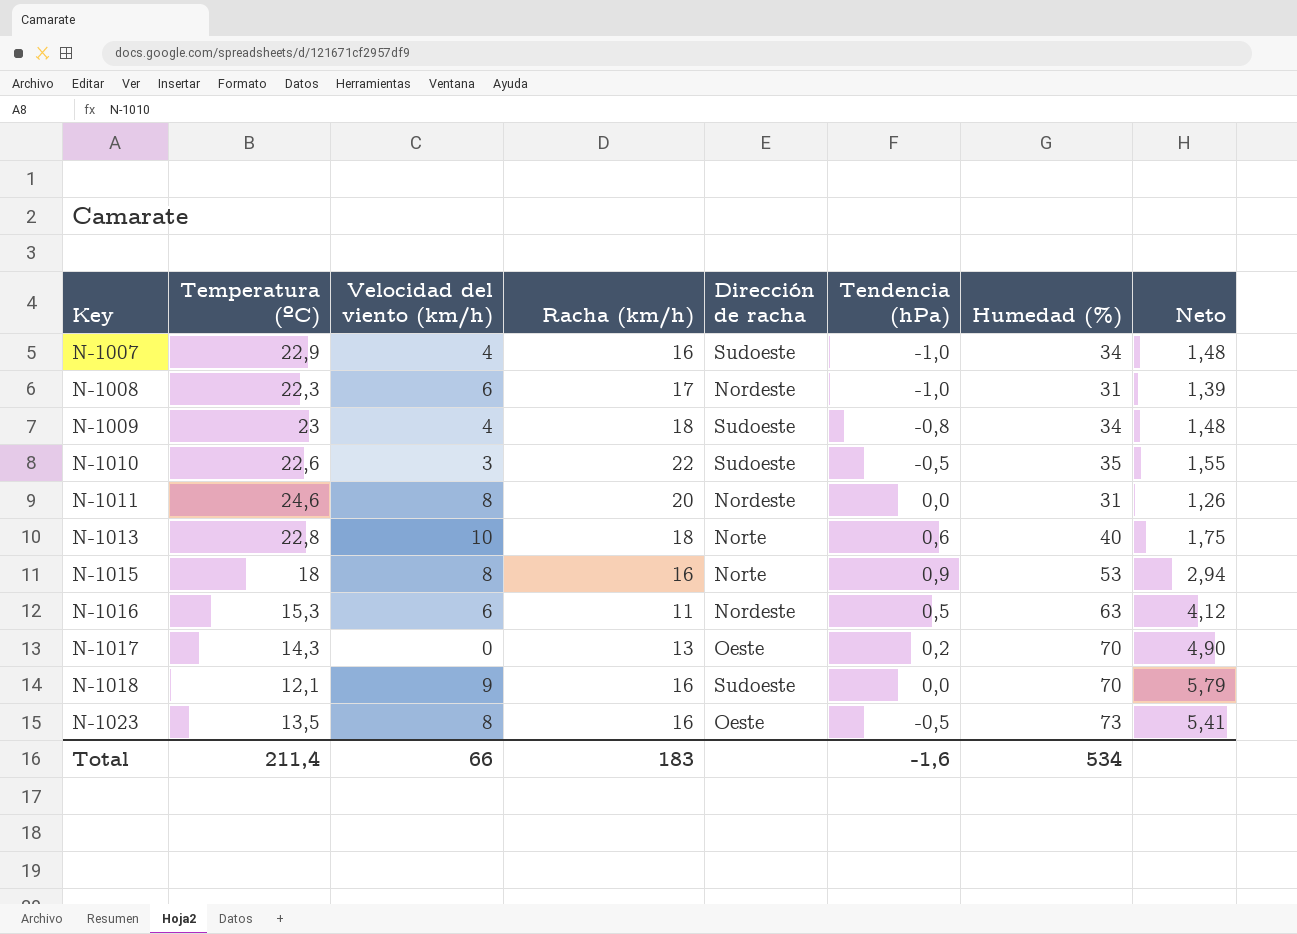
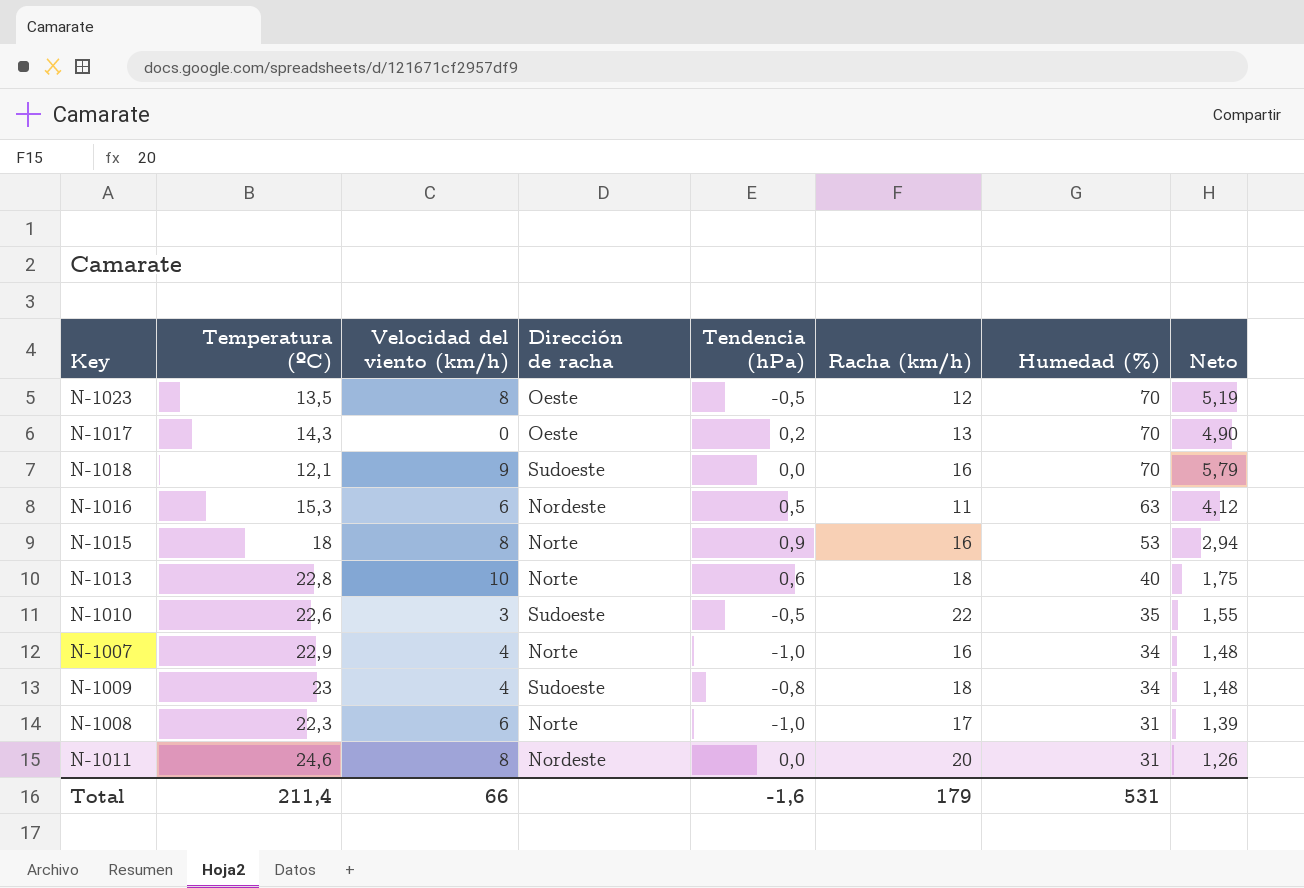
row order: Key ascending -> Humedad (%) descending
column Racha (km/h) | position: 4 -> 6
N-1023 | Racha (km/h): 16 -> 12
N-1023 | Humedad (%): 73 -> 70
N-1023 | Neto: 5,41 -> 5,19
N-1007 | Dirección de racha: Sudoeste -> Norte
N-1008 | Dirección de racha: Nordeste -> Norte
Total | Racha (km/h): 183 -> 179
Total | Humedad (%): 534 -> 531

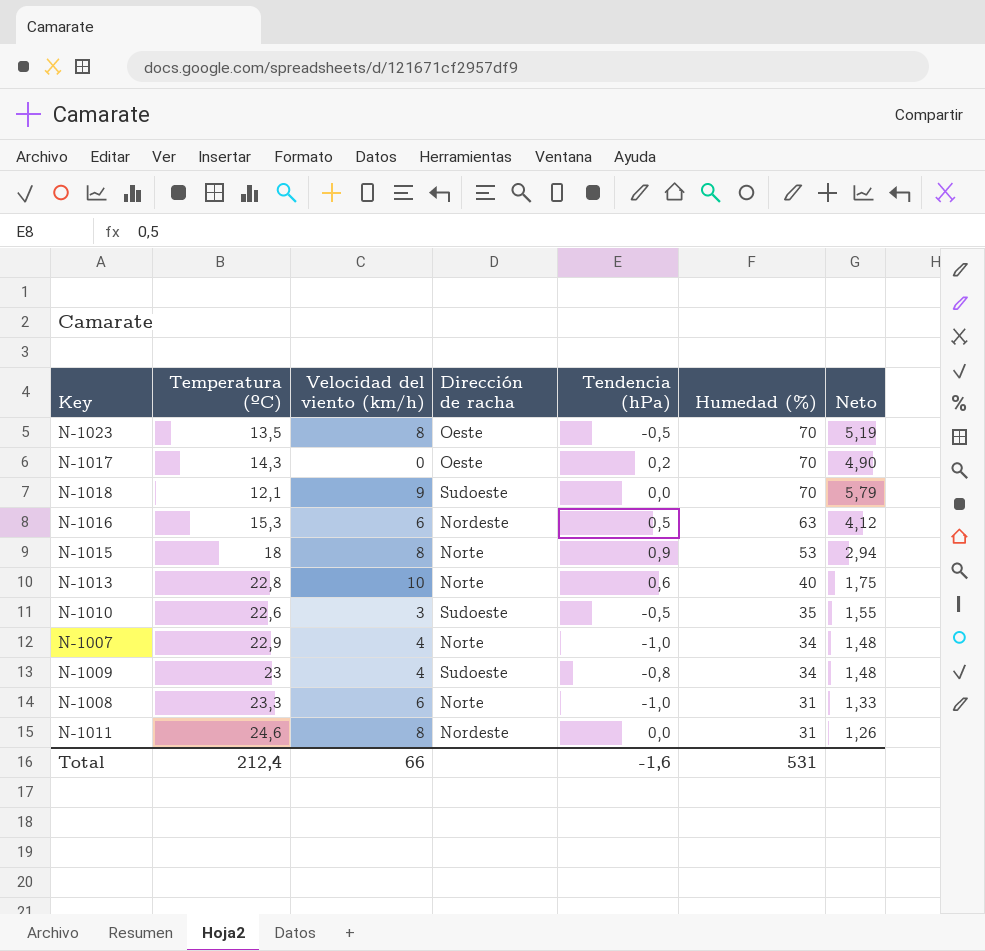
column Racha (km/h) | position: 6 -> none
N-1008 | Temperatura (ºC): 22,3 -> 23,3
N-1008 | Neto: 1,39 -> 1,33
Total | Temperatura (ºC): 211,4 -> 212,4

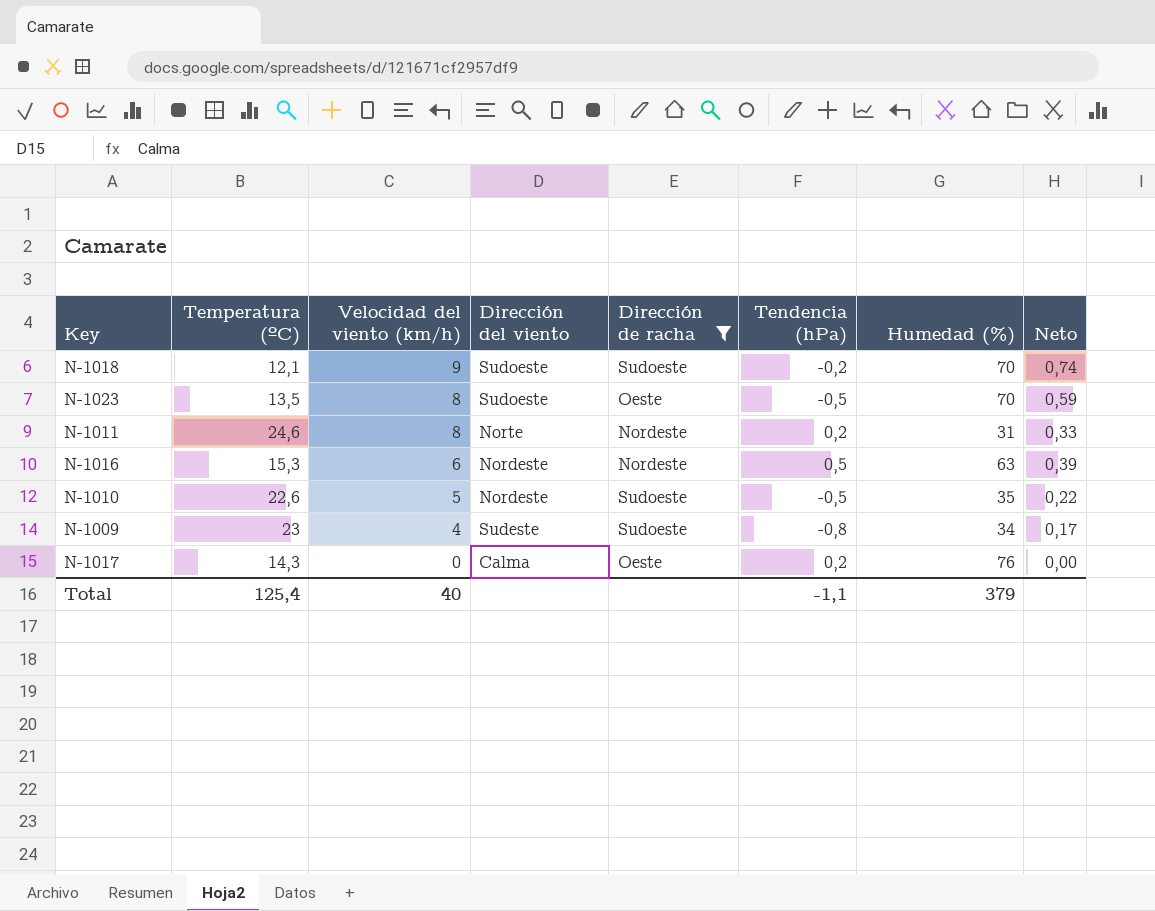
filter: none -> Dirección de racha != Norte
row order: Humedad (%) descending -> Velocidad del viento (km/h) descending
column Dirección del viento | position: none -> 4
column Neto | formula: [Humedad (%)] / [Temperatura (ºC)] -> [Velocidad del viento (km/h)] / [Temperatura (ºC)]
N-1018 | Tendencia (hPa): 0,0 -> -0,2
N-1011 | Tendencia (hPa): 0,0 -> 0,2
N-1010 | Velocidad del viento (km/h): 3 -> 5
N-1017 | Humedad (%): 70 -> 76
Total | Temperatura (ºC): 212,4 -> 125,4
Total | Velocidad del viento (km/h): 66 -> 40
Total | Tendencia (hPa): -1,6 -> -1,1
Total | Humedad (%): 531 -> 379

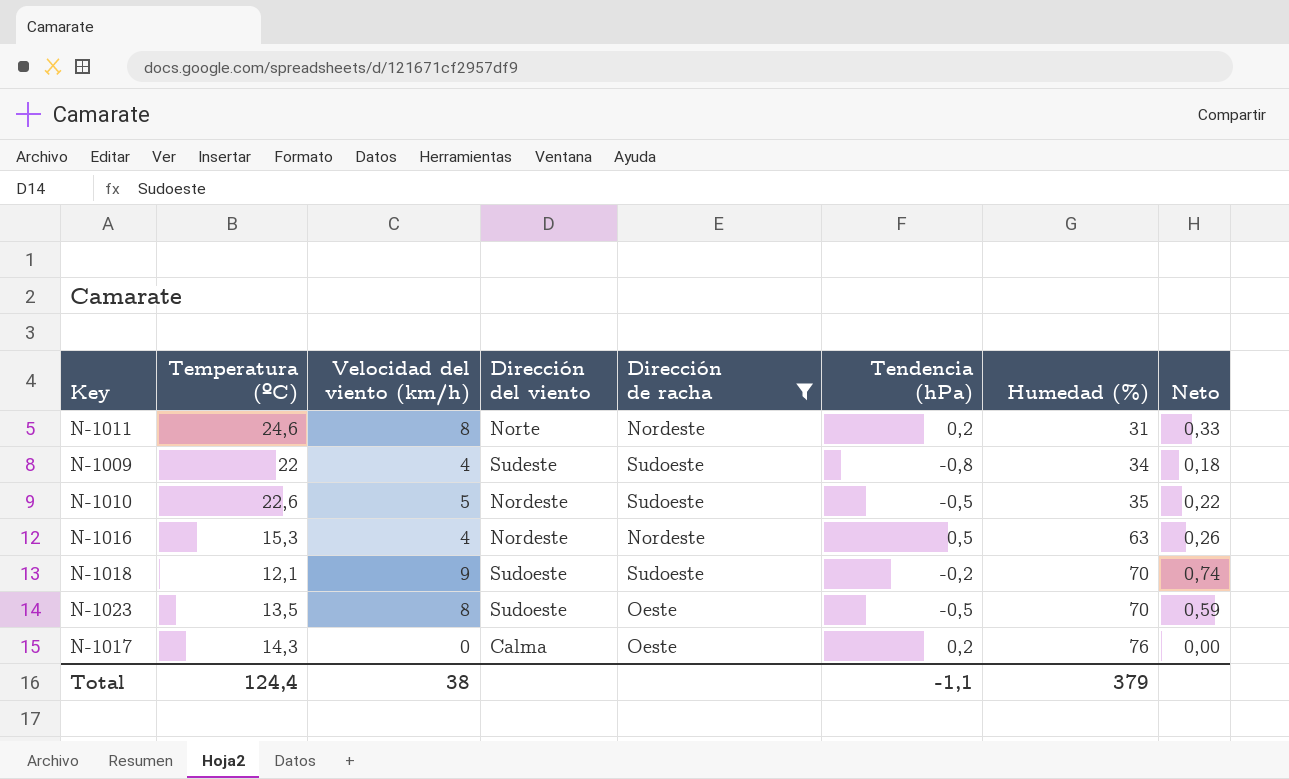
row order: Velocidad del viento (km/h) descending -> Humedad (%) ascending
N-1009 | Temperatura (ºC): 23 -> 22
N-1009 | Neto: 0,17 -> 0,18
N-1016 | Velocidad del viento (km/h): 6 -> 4
N-1016 | Neto: 0,39 -> 0,26
Total | Temperatura (ºC): 125,4 -> 124,4
Total | Velocidad del viento (km/h): 40 -> 38

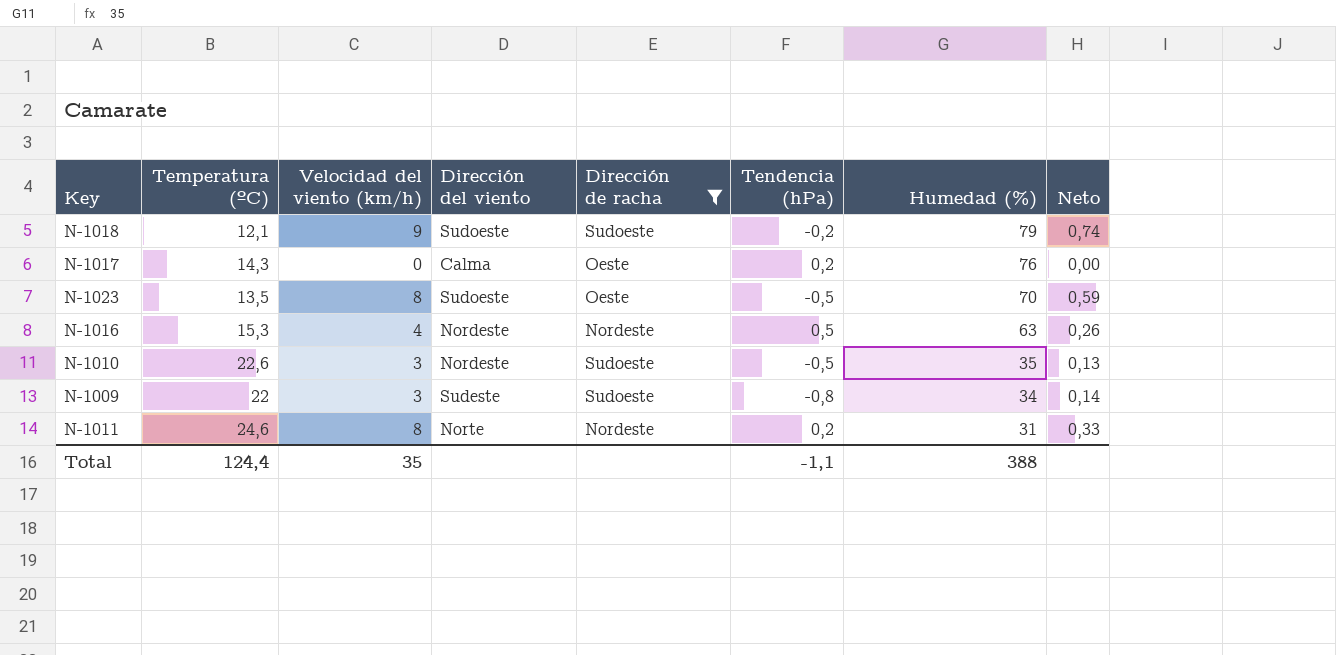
row order: Humedad (%) ascending -> Humedad (%) descending
N-1018 | Humedad (%): 70 -> 79
N-1010 | Velocidad del viento (km/h): 5 -> 3
N-1010 | Neto: 0,22 -> 0,13
N-1009 | Velocidad del viento (km/h): 4 -> 3
N-1009 | Neto: 0,18 -> 0,14
Total | Velocidad del viento (km/h): 38 -> 35
Total | Humedad (%): 379 -> 388

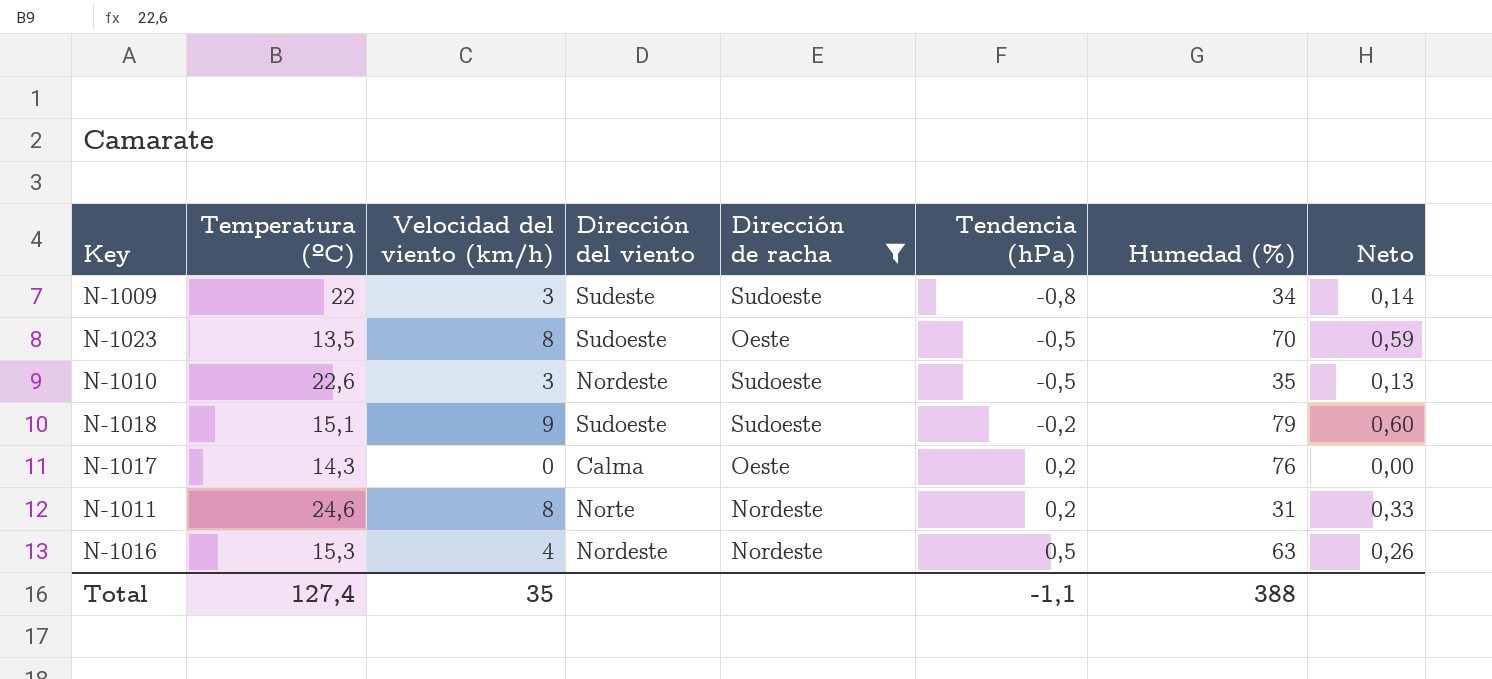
row order: Humedad (%) descending -> Tendencia (hPa) ascending
N-1018 | Temperatura (ºC): 12,1 -> 15,1
N-1018 | Neto: 0,74 -> 0,60
Total | Temperatura (ºC): 124,4 -> 127,4

